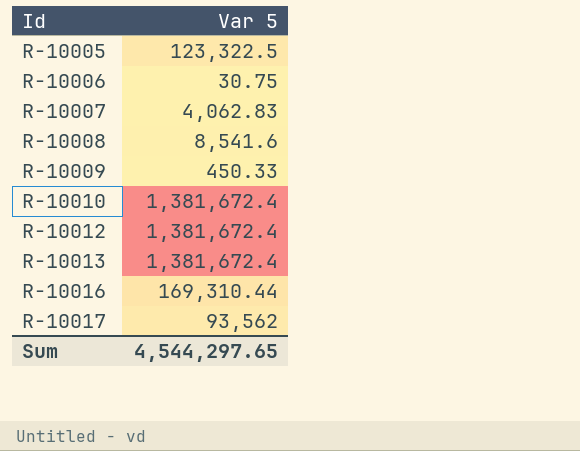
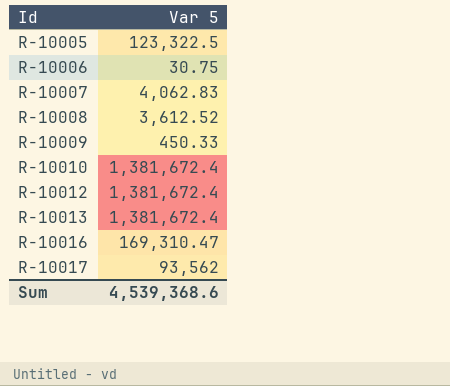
R-10008 | Var 5: 8,541.6 -> 3,612.52
R-10016 | Var 5: 169,310.44 -> 169,310.47
Sum | Var 5: 4,544,297.65 -> 4,539,368.6

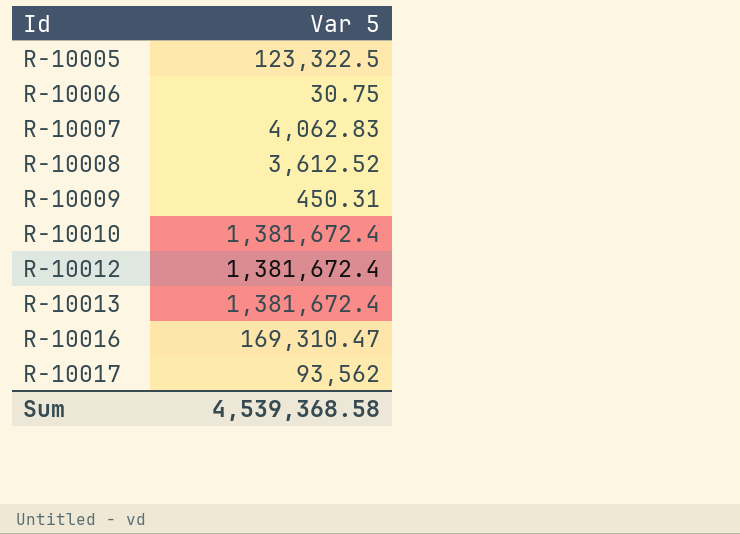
R-10009 | Var 5: 450.33 -> 450.31
Sum | Var 5: 4,539,368.6 -> 4,539,368.58

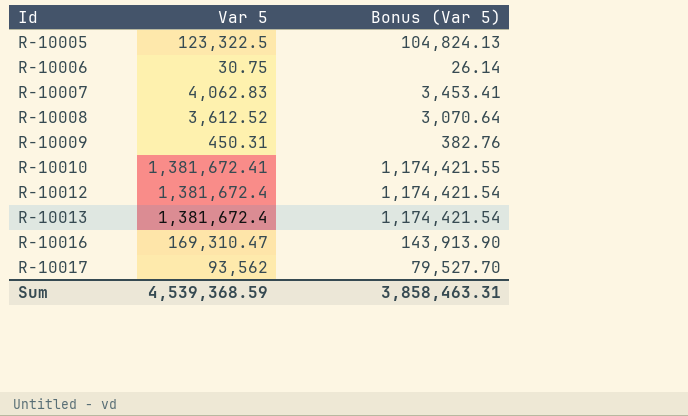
column Bonus (Var 5) | formula: none -> [Var 5] * 0.85
R-10010 | Var 5: 1,381,672.4 -> 1,381,672.41
Sum | Var 5: 4,539,368.58 -> 4,539,368.59

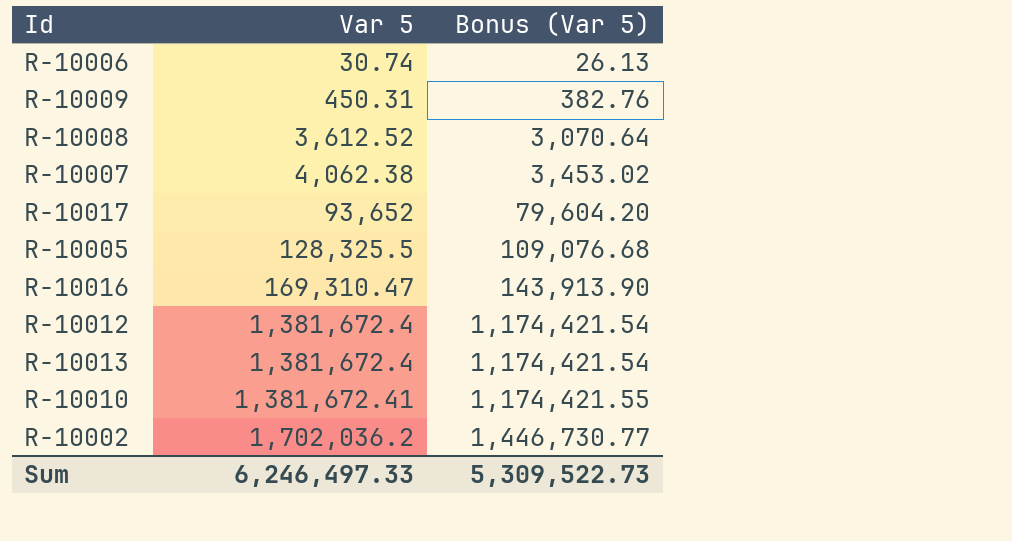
row order: Id ascending -> Var 5 ascending
R-10006 | Var 5: 30.75 -> 30.74
R-10006 | Bonus (Var 5): 26.14 -> 26.13
R-10007 | Var 5: 4,062.83 -> 4,062.38
R-10007 | Bonus (Var 5): 3,453.41 -> 3,453.02
R-10017 | Var 5: 93,562 -> 93,652
R-10017 | Bonus (Var 5): 79,527.70 -> 79,604.20
R-10005 | Var 5: 123,322.5 -> 128,325.5
R-10005 | Bonus (Var 5): 104,824.13 -> 109,076.68
row R-10002: none -> 1,702,036.2 | 1,446,730.77
Sum | Var 5: 4,539,368.59 -> 6,246,497.33
Sum | Bonus (Var 5): 3,858,463.31 -> 5,309,522.73

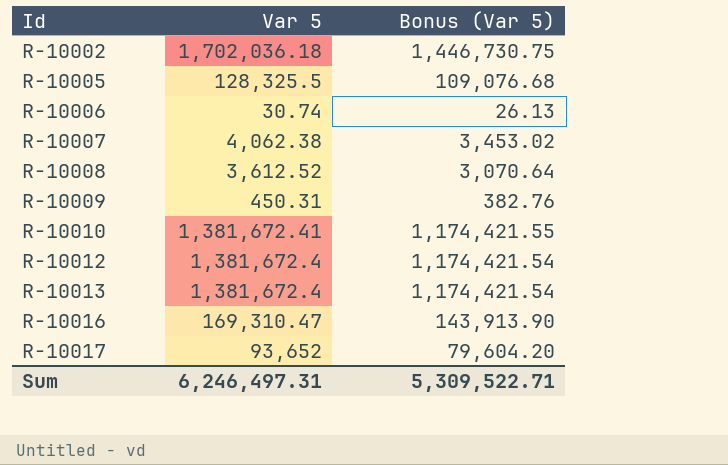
row order: Var 5 ascending -> Id ascending
R-10002 | Var 5: 1,702,036.2 -> 1,702,036.18
R-10002 | Bonus (Var 5): 1,446,730.77 -> 1,446,730.75
Sum | Var 5: 6,246,497.33 -> 6,246,497.31
Sum | Bonus (Var 5): 5,309,522.73 -> 5,309,522.71

